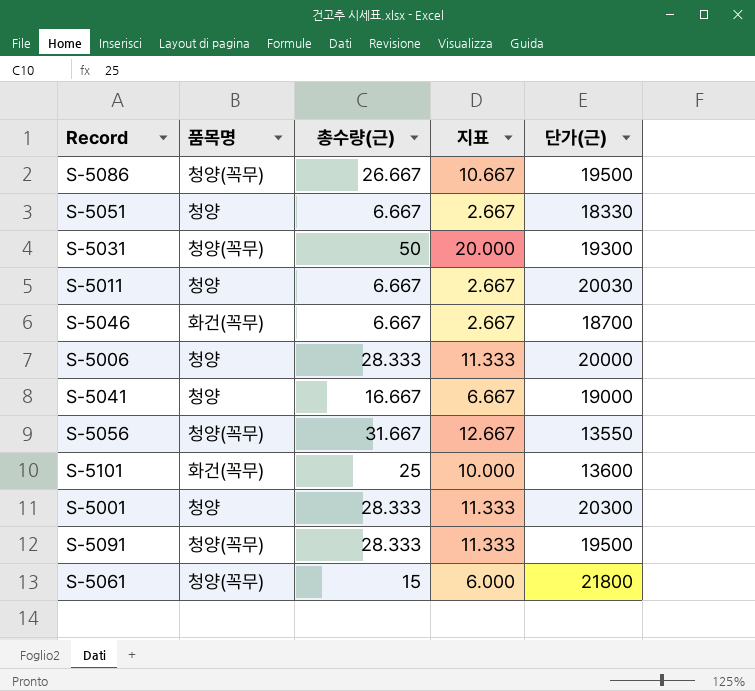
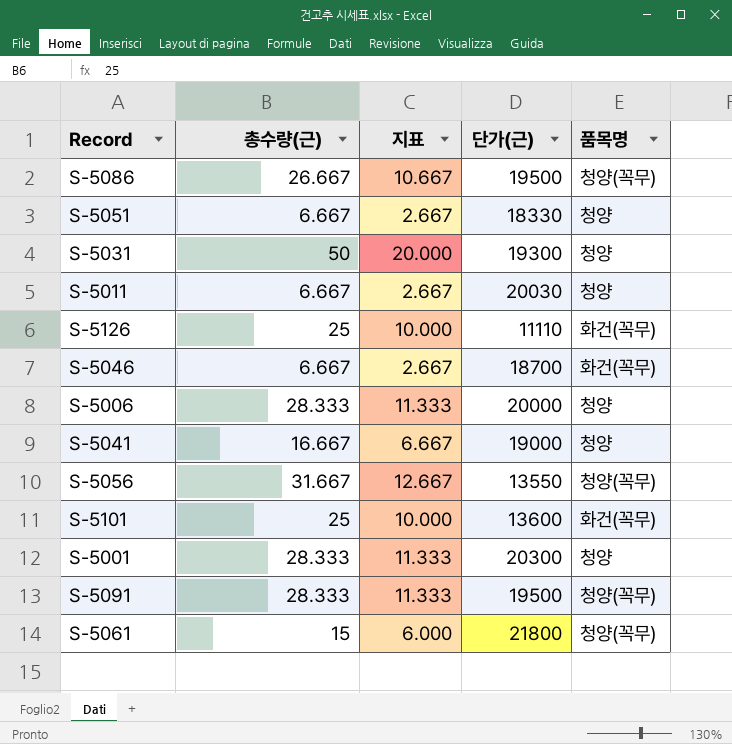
column 품목명 | position: 2 -> 5
S-5031 | 품목명: 청양(꼭무) -> 청양
row S-5126: none -> 25 | 10.000 | 11110 | 화건(꼭무)

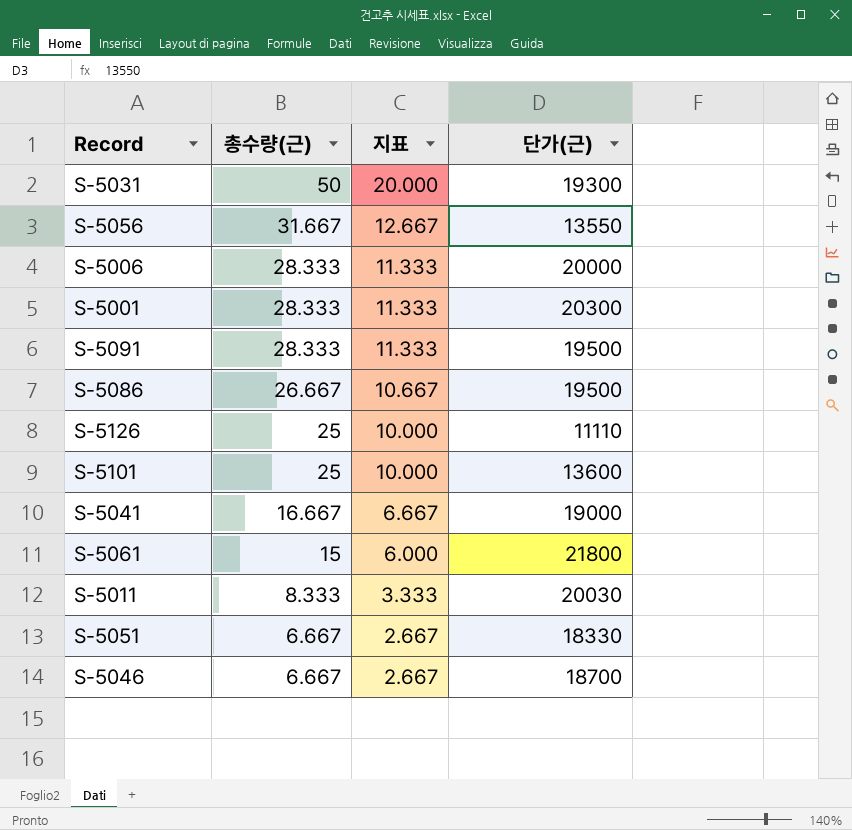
row order: none -> 총수량(근) descending
column 품목명 | position: 5 -> none
S-5011 | 총수량(근): 6.667 -> 8.333
S-5011 | 지표: 2.667 -> 3.333

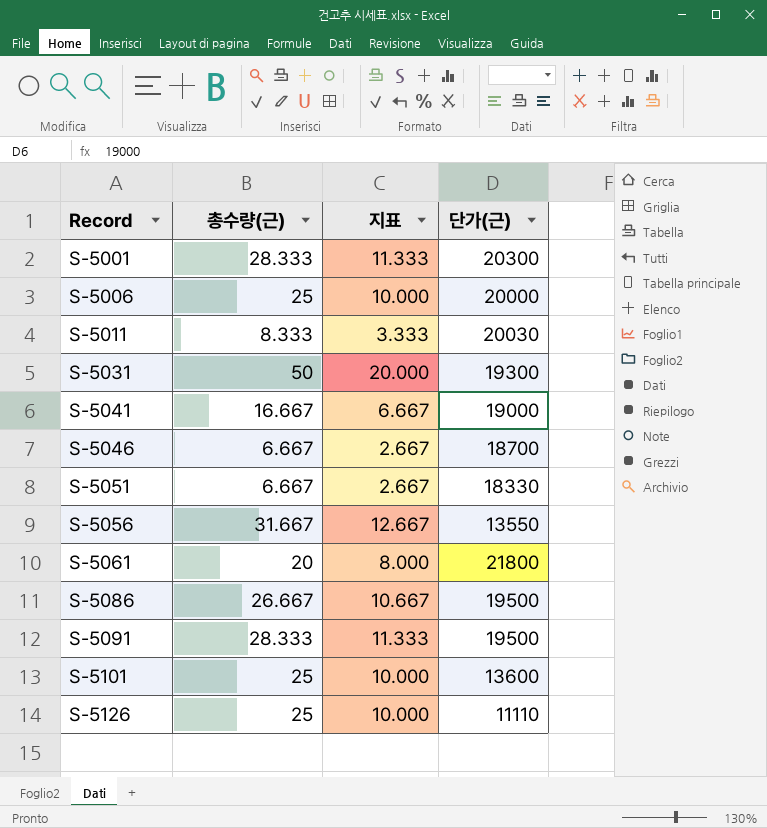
row order: 총수량(근) descending -> Record ascending
S-5006 | 총수량(근): 28.333 -> 25
S-5006 | 지표: 11.333 -> 10.000
S-5061 | 총수량(근): 15 -> 20
S-5061 | 지표: 6.000 -> 8.000

